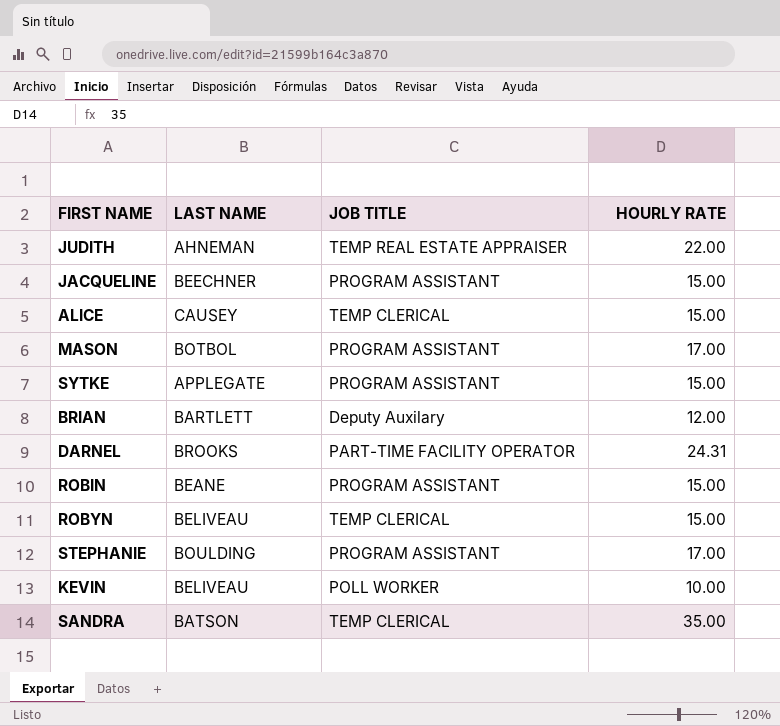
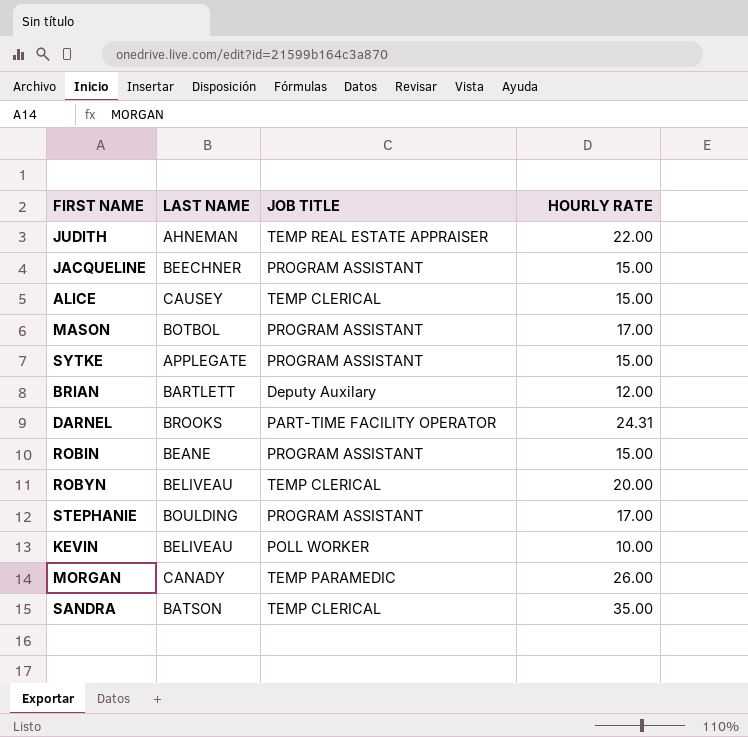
ROBYN | HOURLY RATE: 15.00 -> 20.00
row MORGAN: none -> CANADY | TEMP PARAMEDIC | 26.00

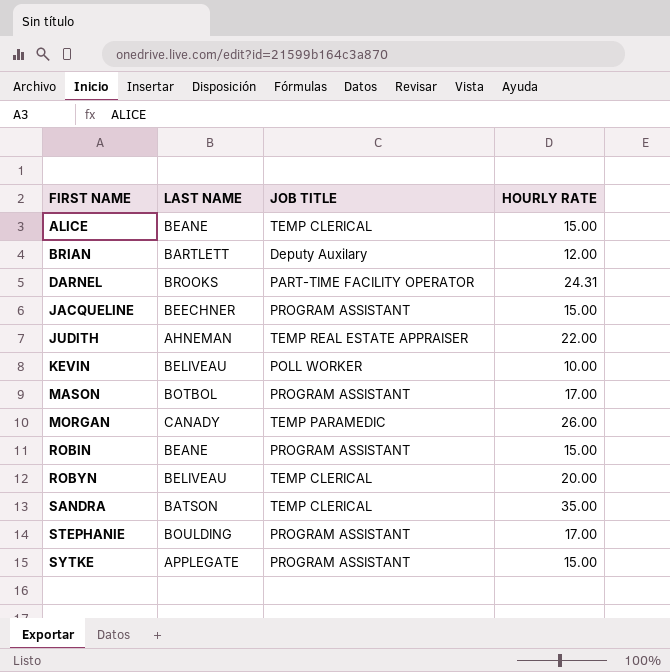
row order: none -> FIRST NAME ascending
ALICE | LAST NAME: CAUSEY -> BEANE

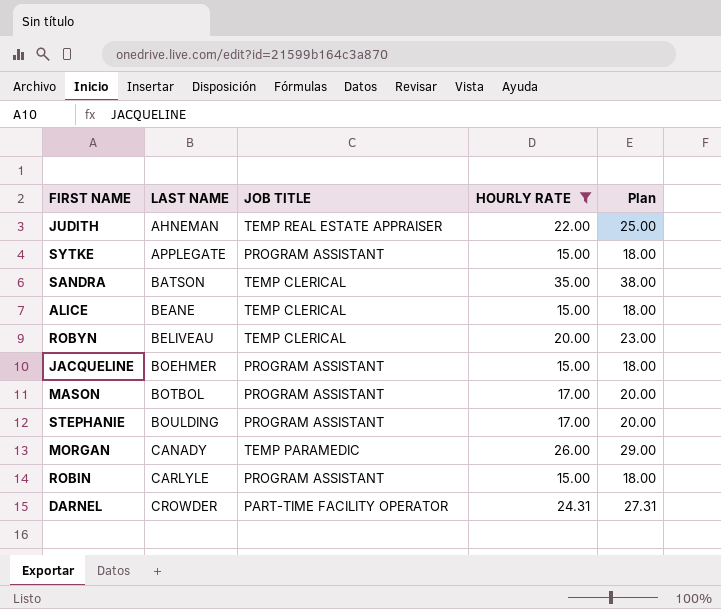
filter: none -> HOURLY RATE >= 15.00
row order: FIRST NAME ascending -> LAST NAME ascending
column Plan | formula: none -> [HOURLY RATE] + 3
JACQUELINE | LAST NAME: BEECHNER -> BOEHMER
ROBIN | LAST NAME: BEANE -> CARLYLE
DARNEL | LAST NAME: BROOKS -> CROWDER

